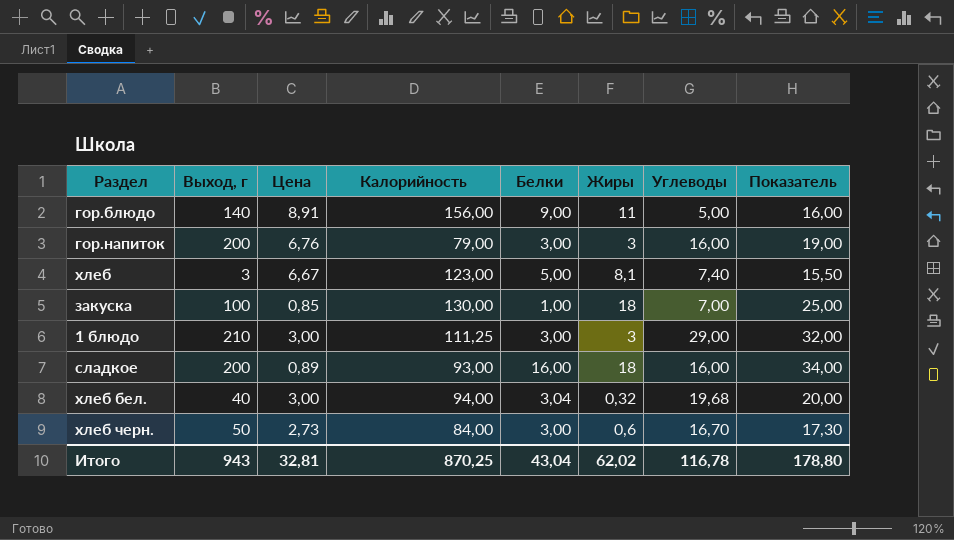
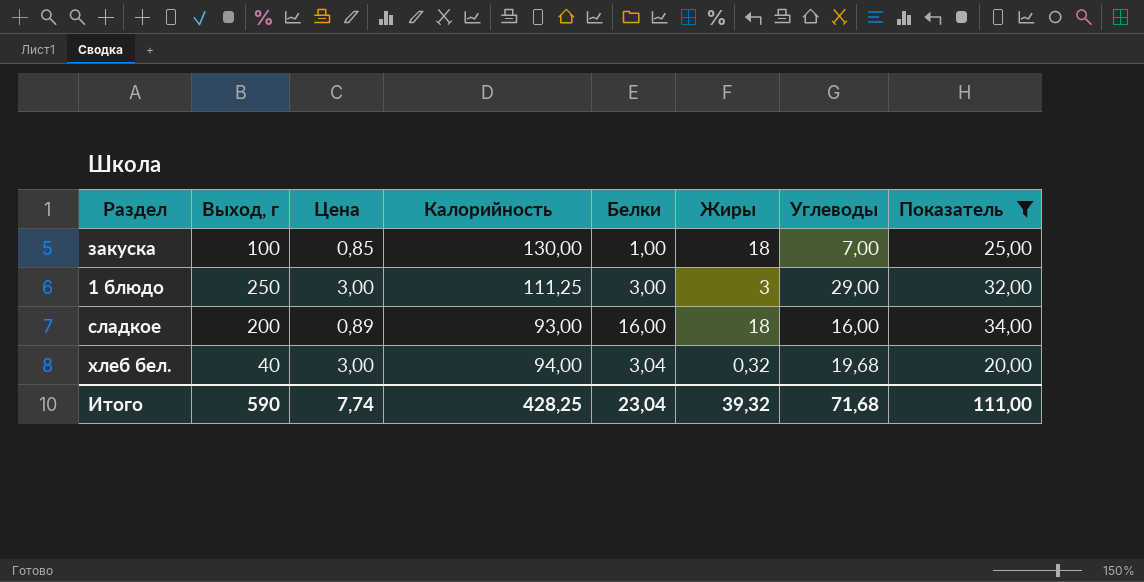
filter: none -> Показатель >= 20,00
1 блюдо | Выход, г: 210 -> 250
Итого | Выход, г: 943 -> 590
Итого | Цена: 32,81 -> 7,74
Итого | Калорийность: 870,25 -> 428,25
Итого | Белки: 43,04 -> 23,04
Итого | Жиры: 62,02 -> 39,32
Итого | Углеводы: 116,78 -> 71,68
Итого | Показатель: 178,80 -> 111,00

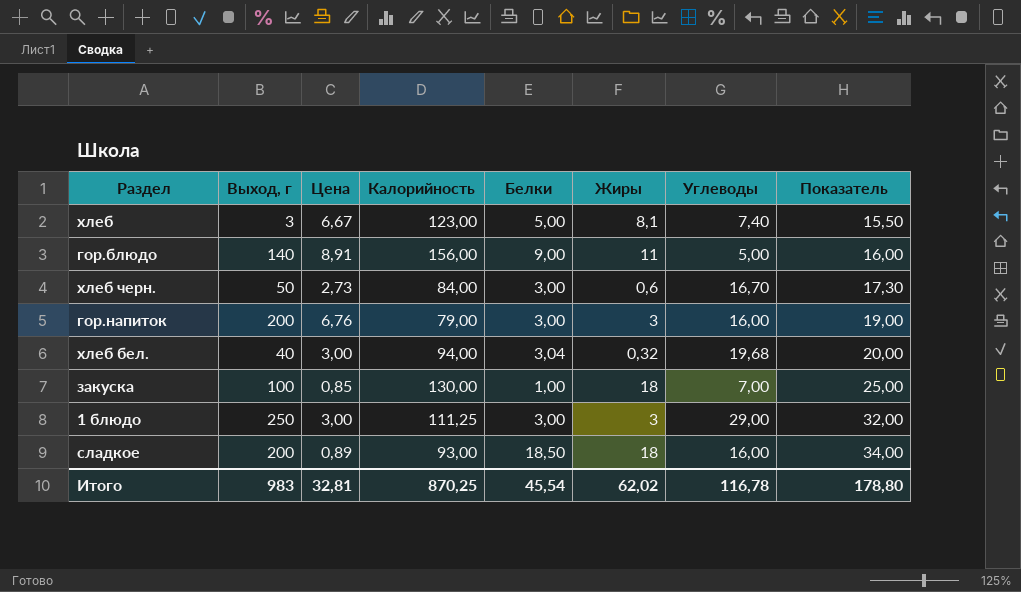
filter: Показатель >= 20,00 -> none
row order: none -> Показатель ascending
сладкое | Белки: 16,00 -> 18,50
Итого | Выход, г: 590 -> 983
Итого | Цена: 7,74 -> 32,81
Итого | Калорийность: 428,25 -> 870,25
Итого | Белки: 23,04 -> 45,54
Итого | Жиры: 39,32 -> 62,02
Итого | Углеводы: 71,68 -> 116,78
Итого | Показатель: 111,00 -> 178,80

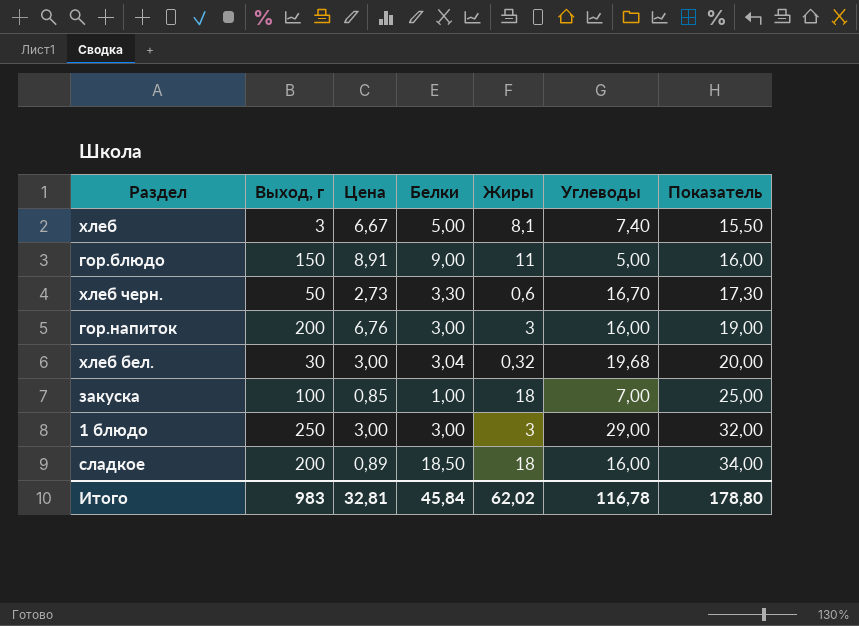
column Калорийность | position: 4 -> none
гор.блюдо | Выход, г: 140 -> 150
хлеб черн. | Белки: 3,00 -> 3,30
хлеб бел. | Выход, г: 40 -> 30
Итого | Белки: 45,54 -> 45,84

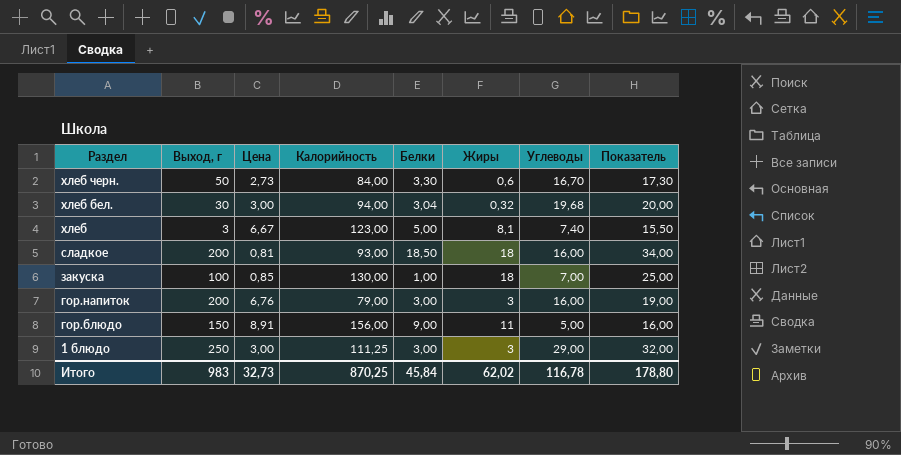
row order: Показатель ascending -> Раздел descending
column Калорийность | position: none -> 4
сладкое | Цена: 0,89 -> 0,81
Итого | Цена: 32,81 -> 32,73

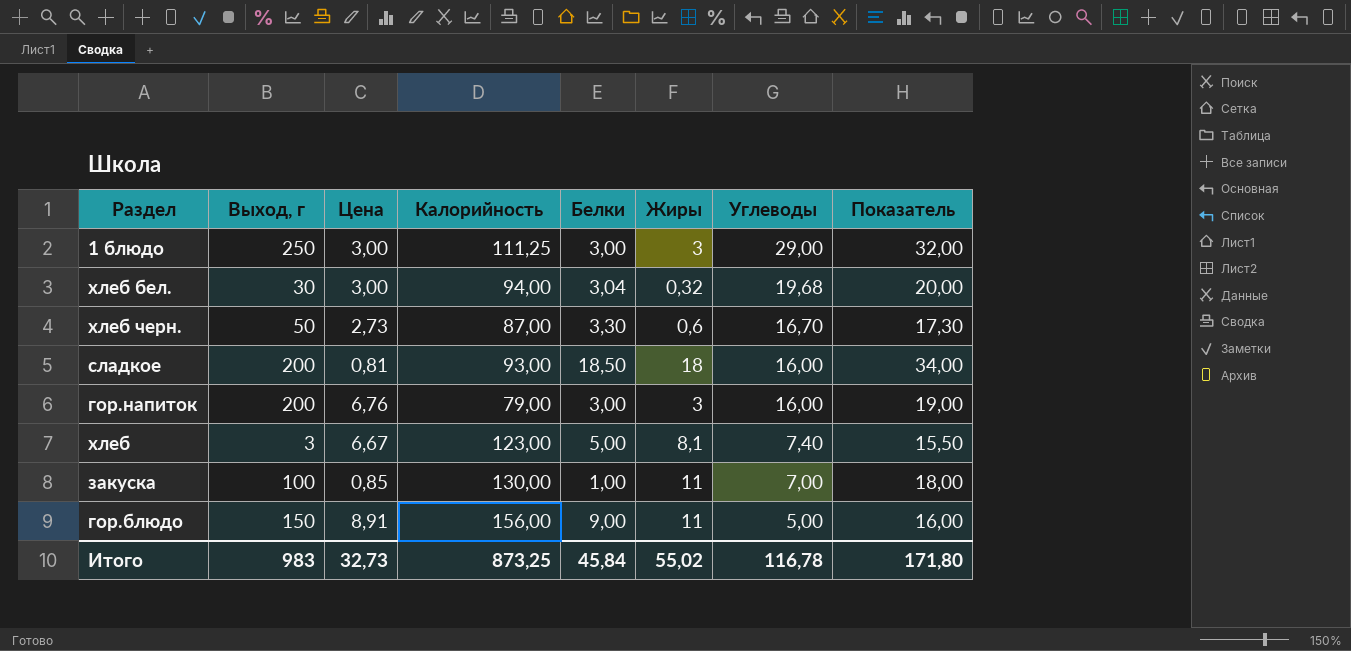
row order: Раздел descending -> Углеводы descending
хлеб черн. | Калорийность: 84,00 -> 87,00
закуска | Жиры: 18 -> 11
закуска | Показатель: 25,00 -> 18,00
Итого | Калорийность: 870,25 -> 873,25
Итого | Жиры: 62,02 -> 55,02
Итого | Показатель: 178,80 -> 171,80

